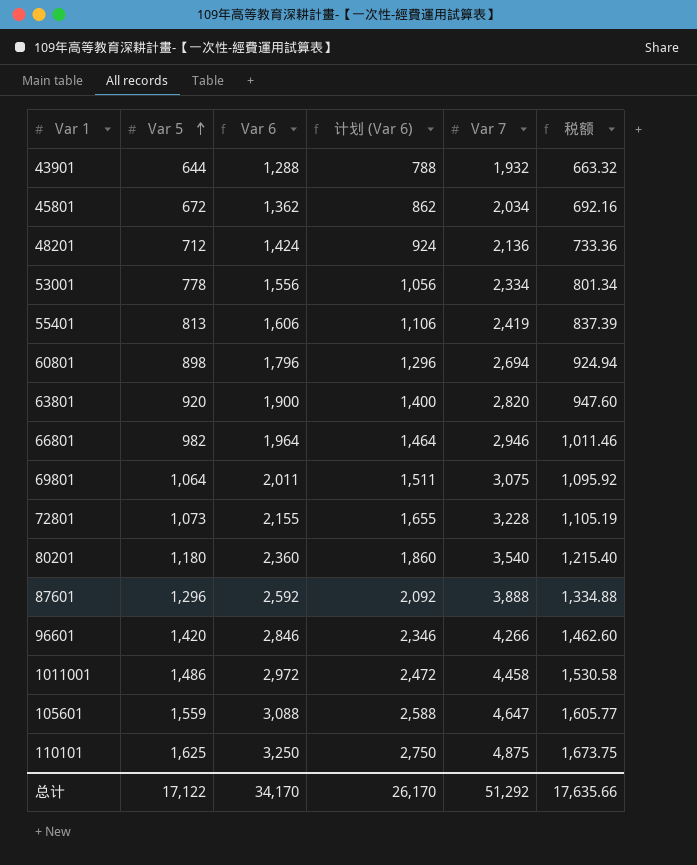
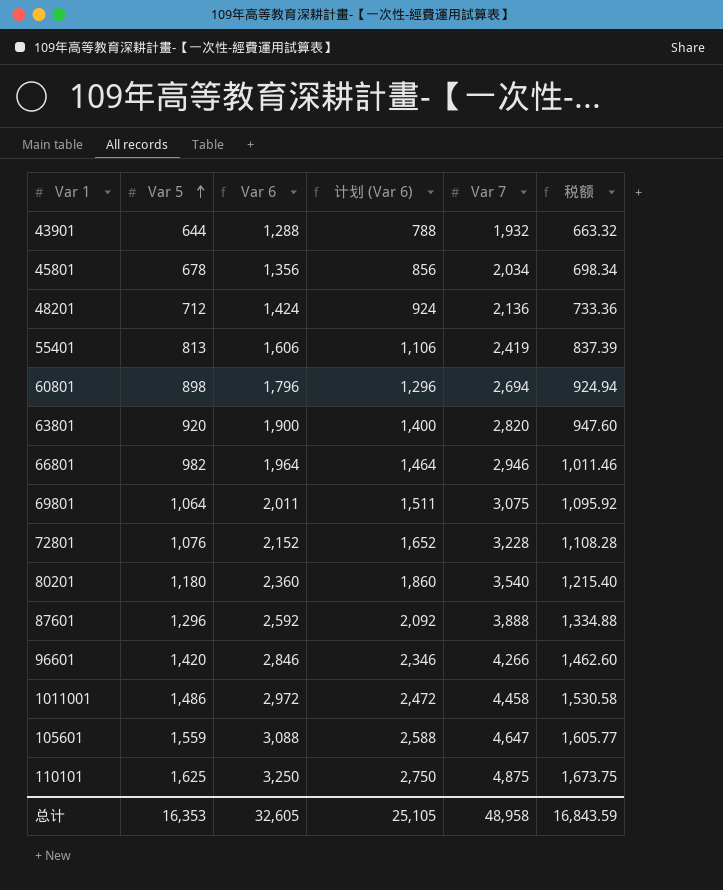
row 53001: 778 | 1,556 | 1,056 | 2,334 | 801.34 -> none
45801 | Var 5: 672 -> 678
45801 | Var 6: 1,362 -> 1,356
45801 | 计划 (Var 6): 862 -> 856
45801 | 税额: 692.16 -> 698.34
72801 | Var 5: 1,073 -> 1,076
72801 | Var 6: 2,155 -> 2,152
72801 | 计划 (Var 6): 1,655 -> 1,652
72801 | 税额: 1,105.19 -> 1,108.28
总计 | Var 5: 17,122 -> 16,353
总计 | Var 6: 34,170 -> 32,605
总计 | 计划 (Var 6): 26,170 -> 25,105
总计 | Var 7: 51,292 -> 48,958
总计 | 税额: 17,635.66 -> 16,843.59

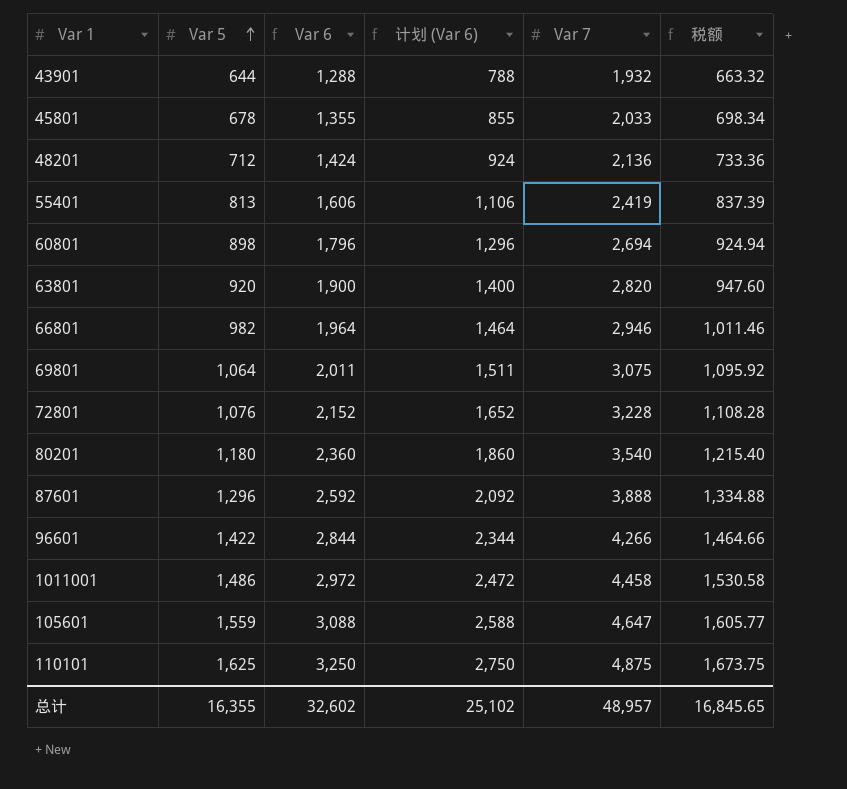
45801 | Var 6: 1,356 -> 1,355
45801 | 计划 (Var 6): 856 -> 855
45801 | Var 7: 2,034 -> 2,033
96601 | Var 5: 1,420 -> 1,422
96601 | Var 6: 2,846 -> 2,844
96601 | 计划 (Var 6): 2,346 -> 2,344
96601 | 税额: 1,462.60 -> 1,464.66
总计 | Var 5: 16,353 -> 16,355
总计 | Var 6: 32,605 -> 32,602
总计 | 计划 (Var 6): 25,105 -> 25,102
总计 | Var 7: 48,958 -> 48,957
总计 | 税额: 16,843.59 -> 16,845.65

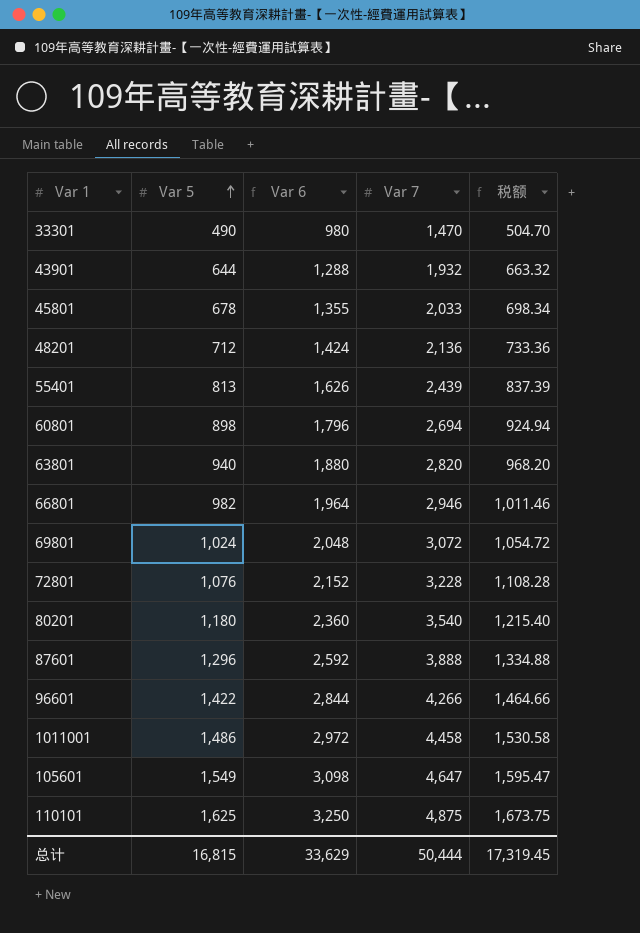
column 计划 (Var 6) | formula: [Var 6] - 500 -> none
row 33301: none -> 490 | 980 | 1,470 | 504.70
55401 | Var 6: 1,606 -> 1,626
55401 | Var 7: 2,419 -> 2,439
63801 | Var 5: 920 -> 940
63801 | Var 6: 1,900 -> 1,880
63801 | 税额: 947.60 -> 968.20
69801 | Var 5: 1,064 -> 1,024
69801 | Var 6: 2,011 -> 2,048
69801 | Var 7: 3,075 -> 3,072
69801 | 税额: 1,095.92 -> 1,054.72
105601 | Var 5: 1,559 -> 1,549
105601 | Var 6: 3,088 -> 3,098
105601 | 税额: 1,605.77 -> 1,595.47
总计 | Var 5: 16,355 -> 16,815
总计 | Var 6: 32,602 -> 33,629
总计 | Var 7: 48,957 -> 50,444
总计 | 税额: 16,845.65 -> 17,319.45

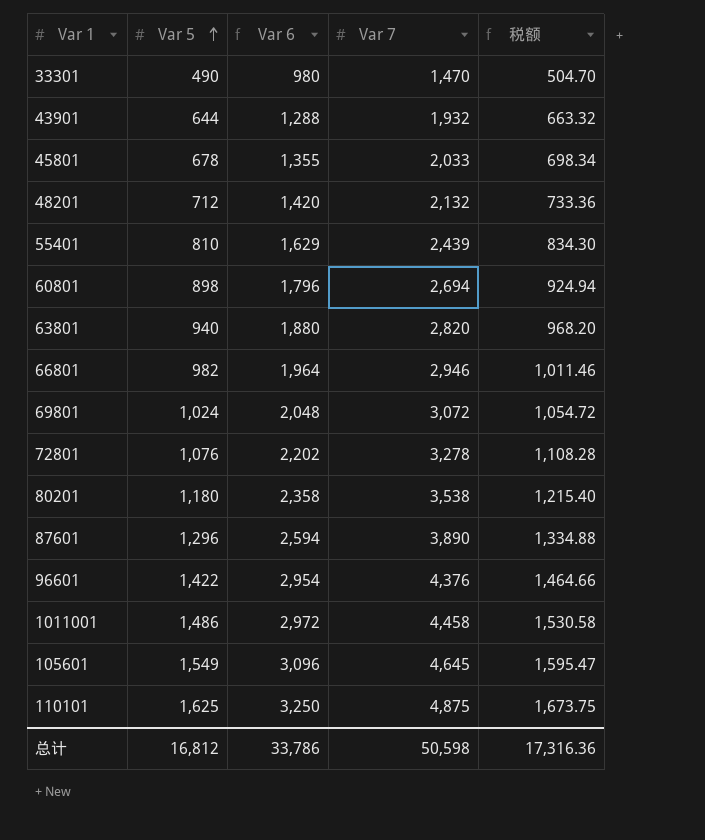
48201 | Var 6: 1,424 -> 1,420
48201 | Var 7: 2,136 -> 2,132
55401 | Var 5: 813 -> 810
55401 | Var 6: 1,626 -> 1,629
55401 | 税额: 837.39 -> 834.30
72801 | Var 6: 2,152 -> 2,202
72801 | Var 7: 3,228 -> 3,278
80201 | Var 6: 2,360 -> 2,358
80201 | Var 7: 3,540 -> 3,538
87601 | Var 6: 2,592 -> 2,594
87601 | Var 7: 3,888 -> 3,890
96601 | Var 6: 2,844 -> 2,954
96601 | Var 7: 4,266 -> 4,376
105601 | Var 6: 3,098 -> 3,096
105601 | Var 7: 4,647 -> 4,645
总计 | Var 5: 16,815 -> 16,812
总计 | Var 6: 33,629 -> 33,786
总计 | Var 7: 50,444 -> 50,598
总计 | 税额: 17,319.45 -> 17,316.36

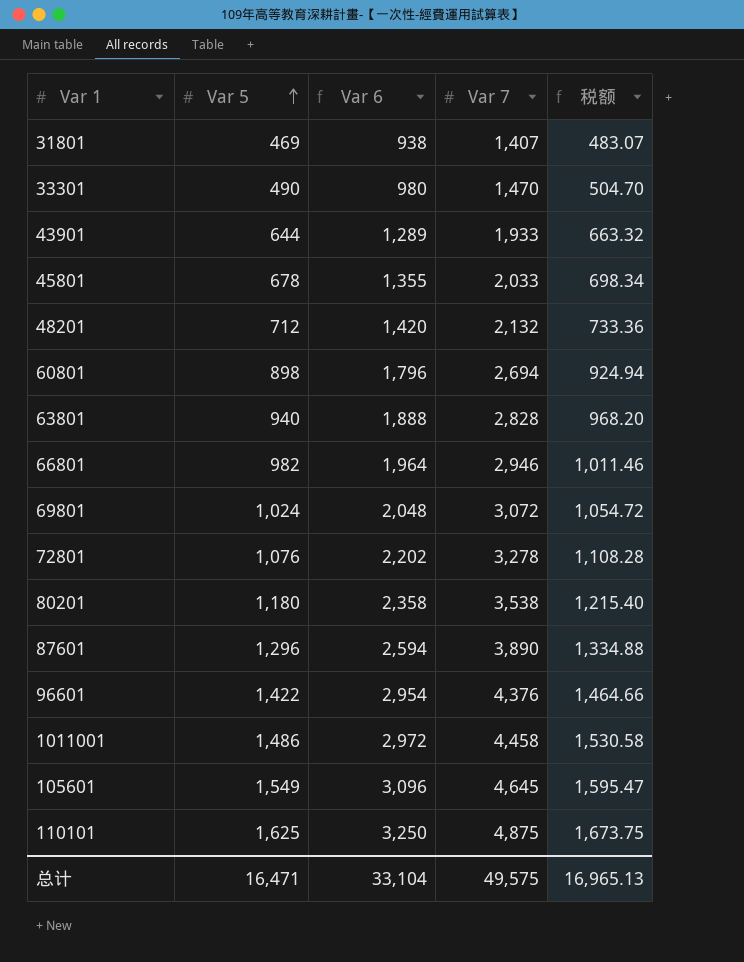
row 55401: 810 | 1,629 | 2,439 | 834.30 -> none
row 31801: none -> 469 | 938 | 1,407 | 483.07
43901 | Var 6: 1,288 -> 1,289
43901 | Var 7: 1,932 -> 1,933
63801 | Var 6: 1,880 -> 1,888
63801 | Var 7: 2,820 -> 2,828
总计 | Var 5: 16,812 -> 16,471
总计 | Var 6: 33,786 -> 33,104
总计 | Var 7: 50,598 -> 49,575
总计 | 税额: 17,316.36 -> 16,965.13

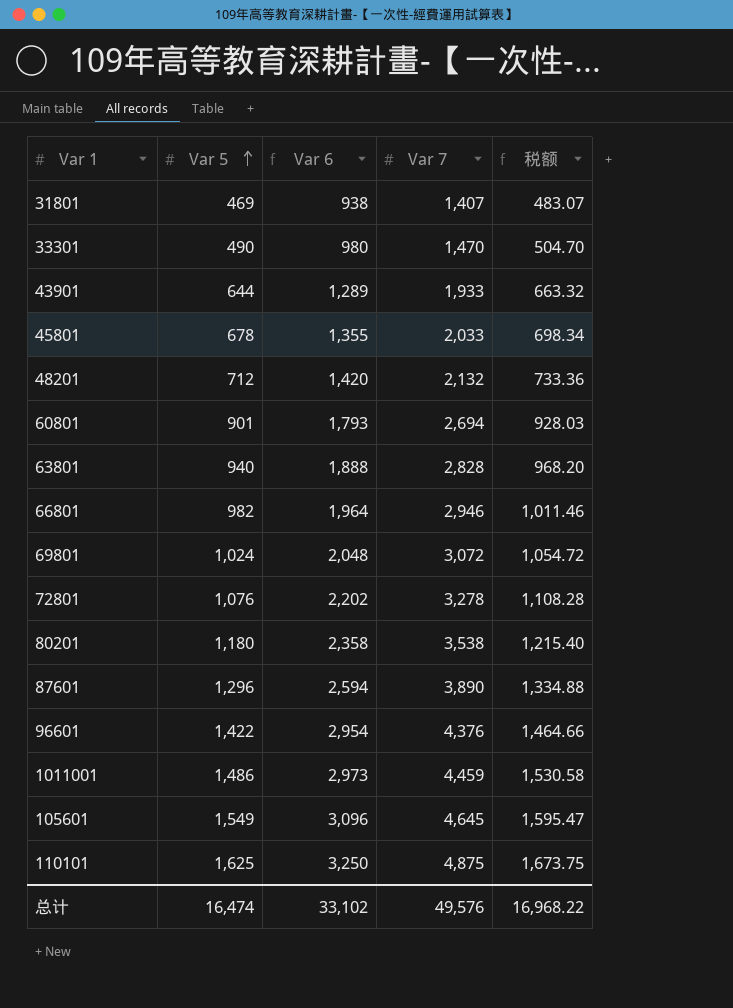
60801 | Var 5: 898 -> 901
60801 | Var 6: 1,796 -> 1,793
60801 | 税额: 924.94 -> 928.03
1011001 | Var 6: 2,972 -> 2,973
1011001 | Var 7: 4,458 -> 4,459
总计 | Var 5: 16,471 -> 16,474
总计 | Var 6: 33,104 -> 33,102
总计 | Var 7: 49,575 -> 49,576
总计 | 税额: 16,965.13 -> 16,968.22

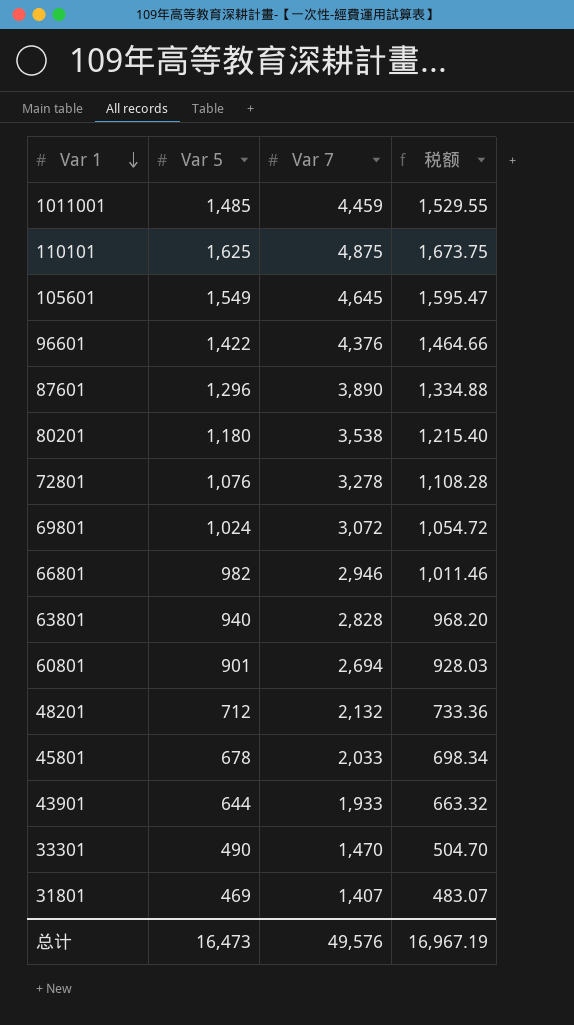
row order: Var 5 ascending -> Var 1 descending
column Var 6 | formula: [Var 7] - [Var 5] -> none
1011001 | Var 5: 1,486 -> 1,485
1011001 | 税额: 1,530.58 -> 1,529.55
总计 | Var 5: 16,474 -> 16,473
总计 | 税额: 16,968.22 -> 16,967.19

